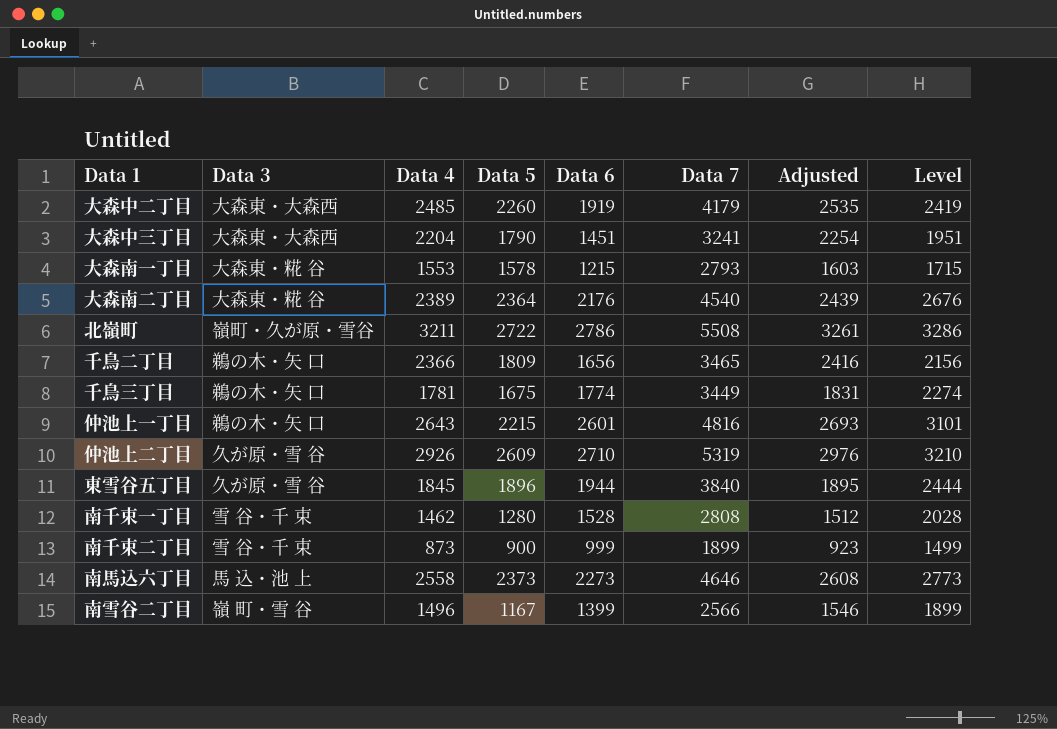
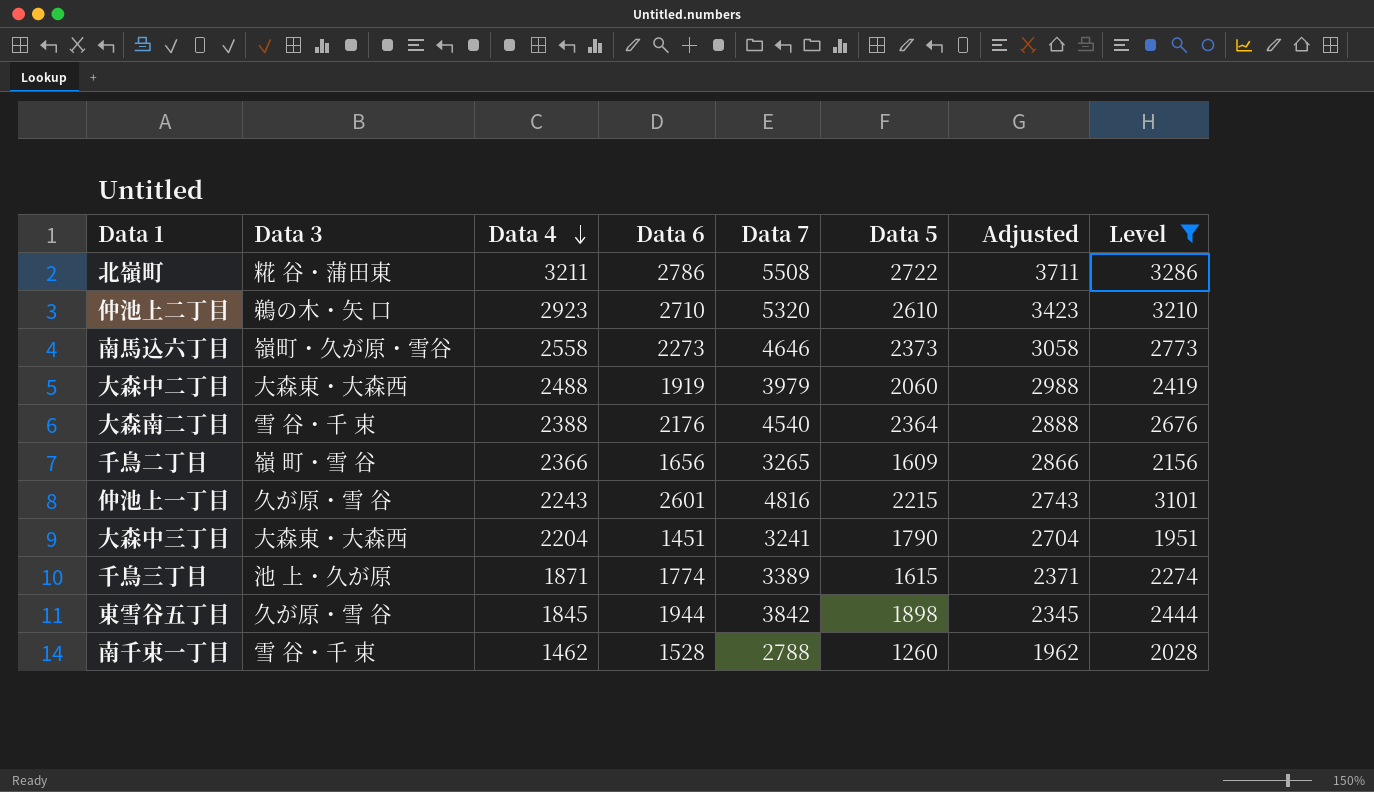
filter: none -> Level >= 1951
row order: none -> Data 4 descending
column Data 5 | position: 4 -> 6
column Adjusted | formula: [Data 4] + 50 -> [Data 4] + 500
北嶺町 | Data 3: 嶺町・久が原・雪谷 -> 糀 谷・蒲田東
仲池上二丁目 | Data 3: 久が原・雪 谷 -> 鵜の木・矢 口
仲池上二丁目 | Data 4: 2926 -> 2923
仲池上二丁目 | Data 7: 5319 -> 5320
仲池上二丁目 | Data 5: 2609 -> 2610
南馬込六丁目 | Data 3: 馬 込・池 上 -> 嶺町・久が原・雪谷
大森中二丁目 | Data 4: 2485 -> 2488
大森中二丁目 | Data 7: 4179 -> 3979
大森中二丁目 | Data 5: 2260 -> 2060
大森南二丁目 | Data 3: 大森東・糀 谷 -> 雪 谷・千 束
大森南二丁目 | Data 4: 2389 -> 2388
千鳥二丁目 | Data 3: 鵜の木・矢 口 -> 嶺 町・雪 谷
千鳥二丁目 | Data 7: 3465 -> 3265
千鳥二丁目 | Data 5: 1809 -> 1609
仲池上一丁目 | Data 3: 鵜の木・矢 口 -> 久が原・雪 谷
仲池上一丁目 | Data 4: 2643 -> 2243
千鳥三丁目 | Data 3: 鵜の木・矢 口 -> 池 上・久が原
千鳥三丁目 | Data 4: 1781 -> 1871
千鳥三丁目 | Data 7: 3449 -> 3389
千鳥三丁目 | Data 5: 1675 -> 1615
東雪谷五丁目 | Data 7: 3840 -> 3842
東雪谷五丁目 | Data 5: 1896 -> 1898
南千束一丁目 | Data 7: 2808 -> 2788
南千束一丁目 | Data 5: 1280 -> 1260

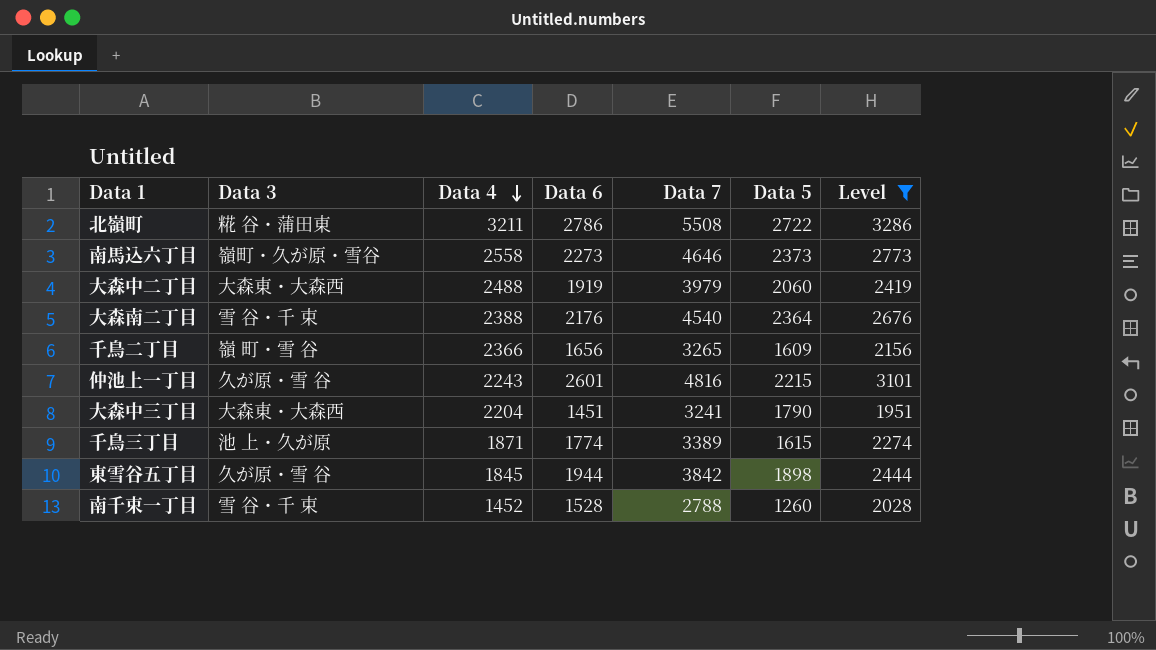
column Adjusted | formula: [Data 4] + 500 -> none
row 仲池上二丁目: 鵜の木・矢 口 | 2923 | 2710 | 5320 | 2610 | 3423 | 3210 -> none
南千束一丁目 | Data 4: 1462 -> 1452

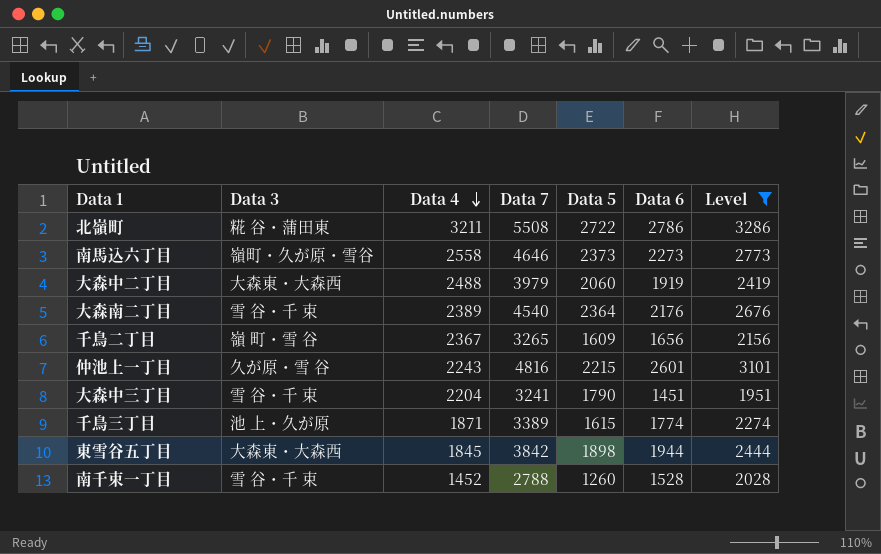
column Data 6 | position: 4 -> 6
大森南二丁目 | Data 4: 2388 -> 2389
千鳥二丁目 | Data 4: 2366 -> 2367
大森中三丁目 | Data 3: 大森東・大森西 -> 雪 谷・千 束
東雪谷五丁目 | Data 3: 久が原・雪 谷 -> 大森東・大森西

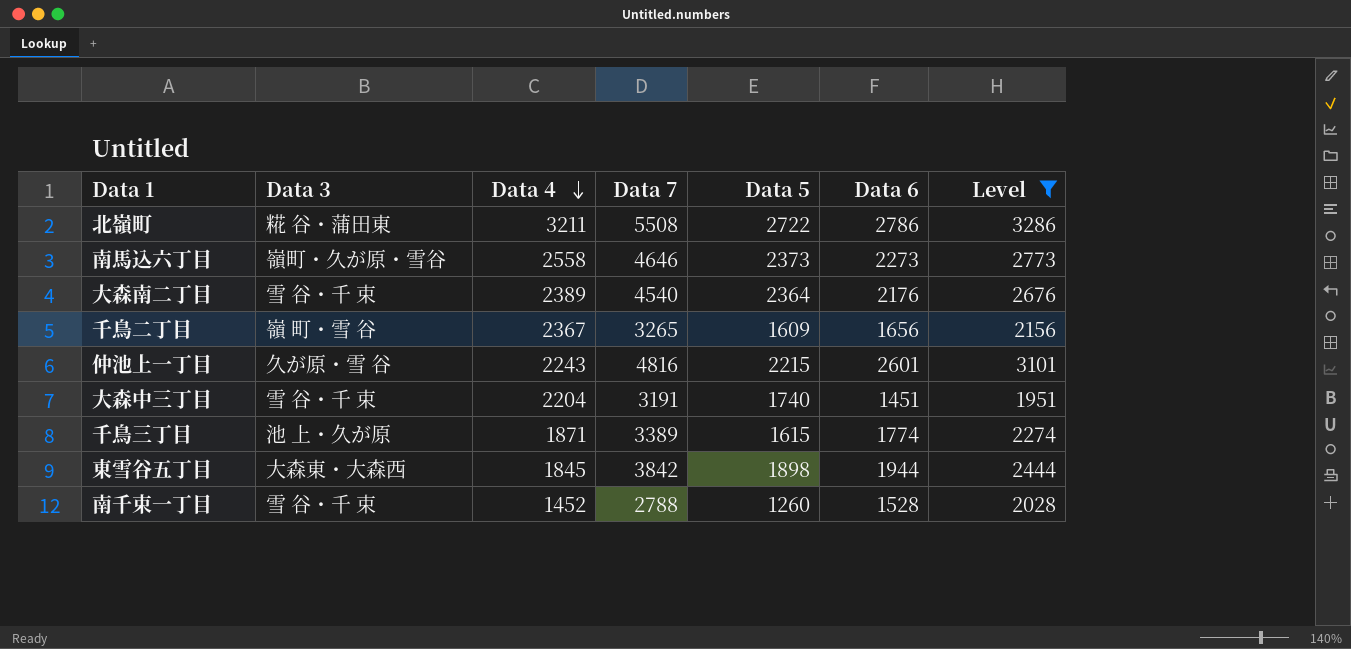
row 大森中二丁目: 大森東・大森西 | 2488 | 3979 | 2060 | 1919 | 2419 -> none
大森中三丁目 | Data 7: 3241 -> 3191
大森中三丁目 | Data 5: 1790 -> 1740

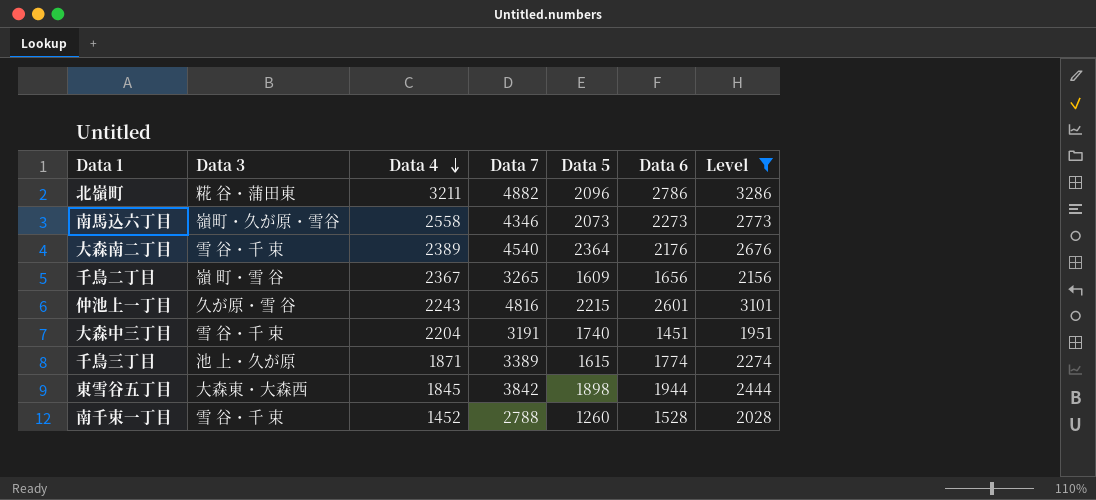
北嶺町 | Data 7: 5508 -> 4882
北嶺町 | Data 5: 2722 -> 2096
南馬込六丁目 | Data 7: 4646 -> 4346
南馬込六丁目 | Data 5: 2373 -> 2073

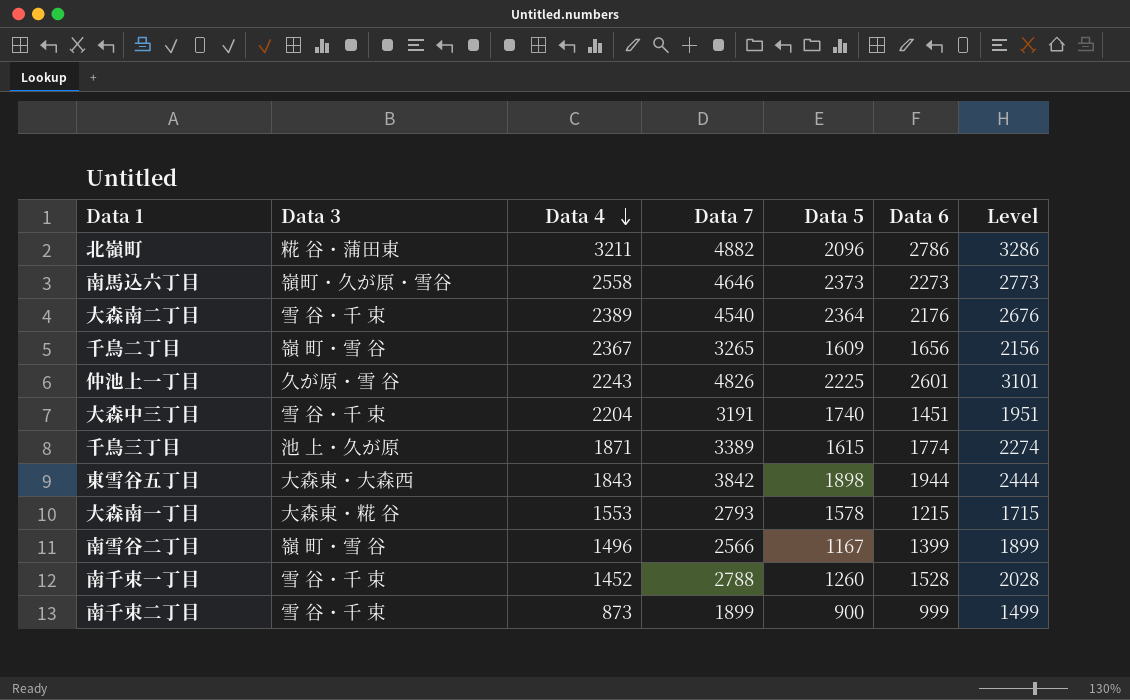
filter: Level >= 1951 -> none
南馬込六丁目 | Data 7: 4346 -> 4646
南馬込六丁目 | Data 5: 2073 -> 2373
仲池上一丁目 | Data 7: 4816 -> 4826
仲池上一丁目 | Data 5: 2215 -> 2225
東雪谷五丁目 | Data 4: 1845 -> 1843

